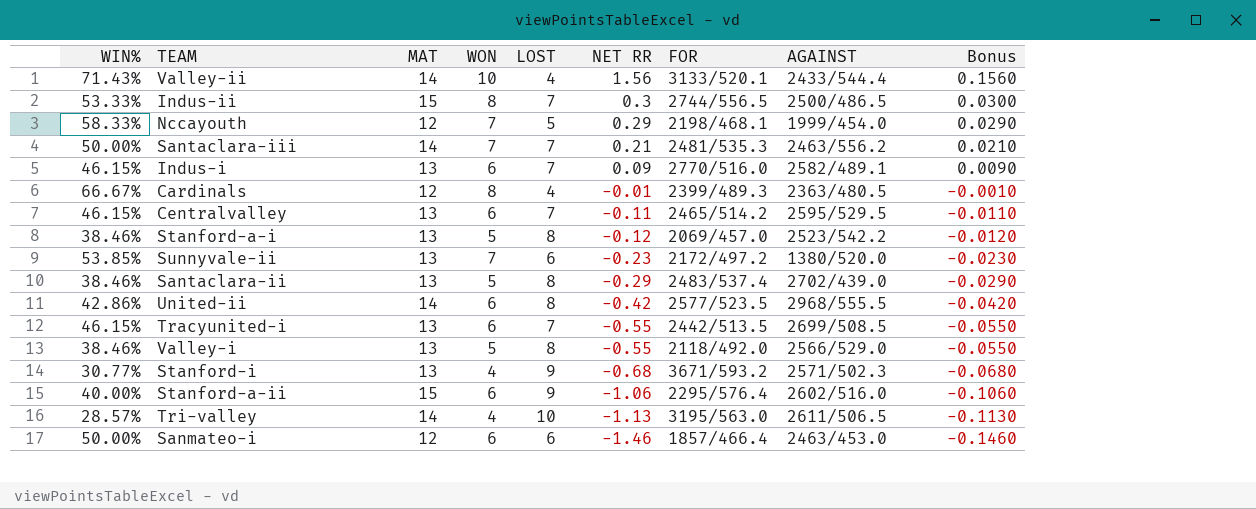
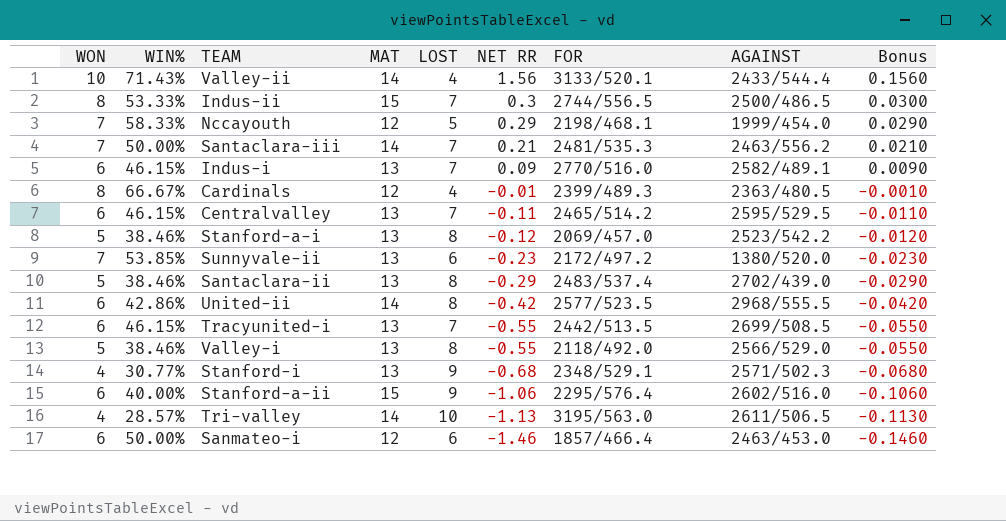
column WON | position: 4 -> 1
Stanford-i | FOR: 3671/593.2 -> 2348/529.1

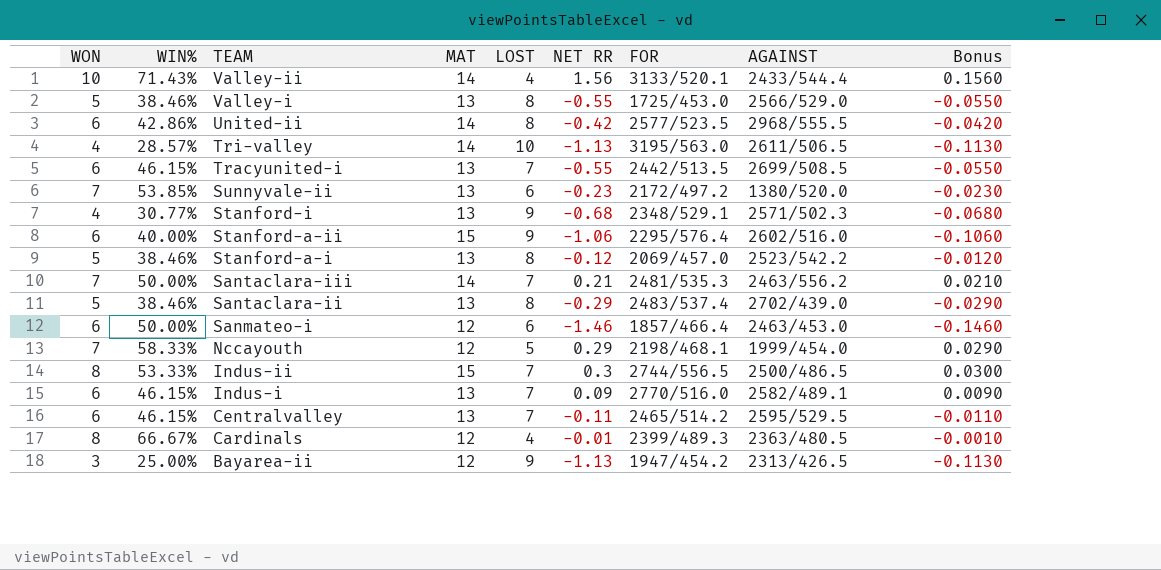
row order: NET RR descending -> TEAM descending
Valley-i | FOR: 2118/492.0 -> 1725/453.0
row Bayarea-ii: none -> 3 | 25.00% | 12 | 9 | -1.13 | 1947/454.2 | 2313/426.5 | -0.1130

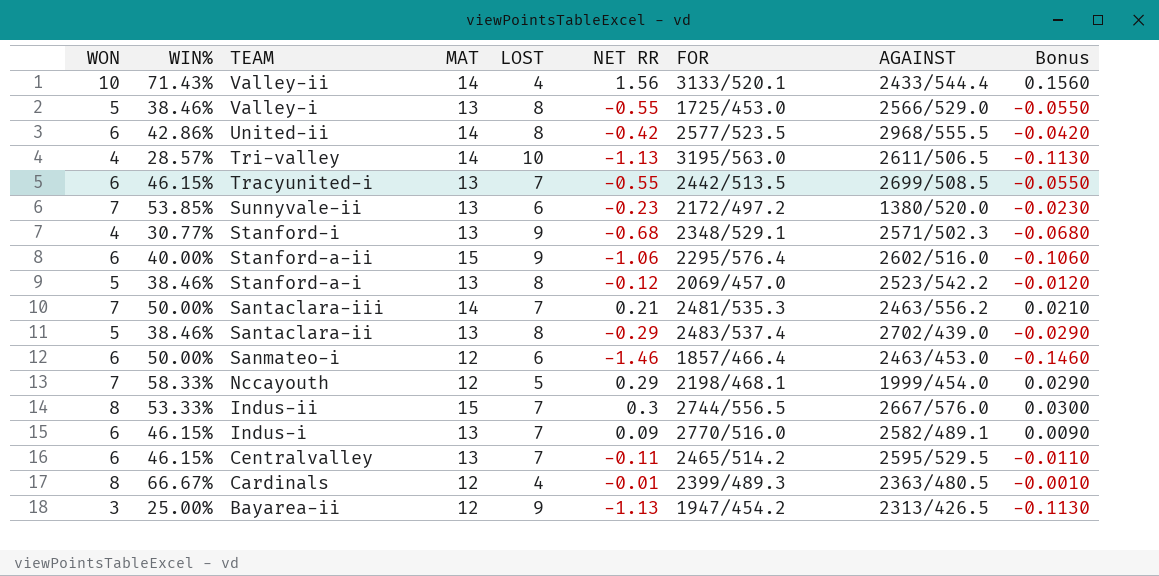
Indus-ii | AGAINST: 2500/486.5 -> 2667/576.0

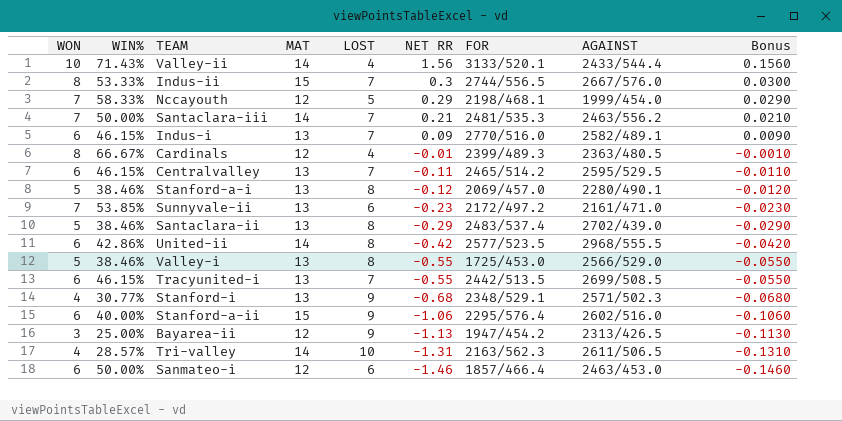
row order: TEAM descending -> NET RR descending
Stanford-a-i | AGAINST: 2523/542.2 -> 2280/490.1
Sunnyvale-ii | AGAINST: 1380/520.0 -> 2161/471.0
Tri-valley | NET RR: -1.13 -> -1.31
Tri-valley | FOR: 3195/563.0 -> 2163/562.3
Tri-valley | Bonus: -0.1130 -> -0.1310

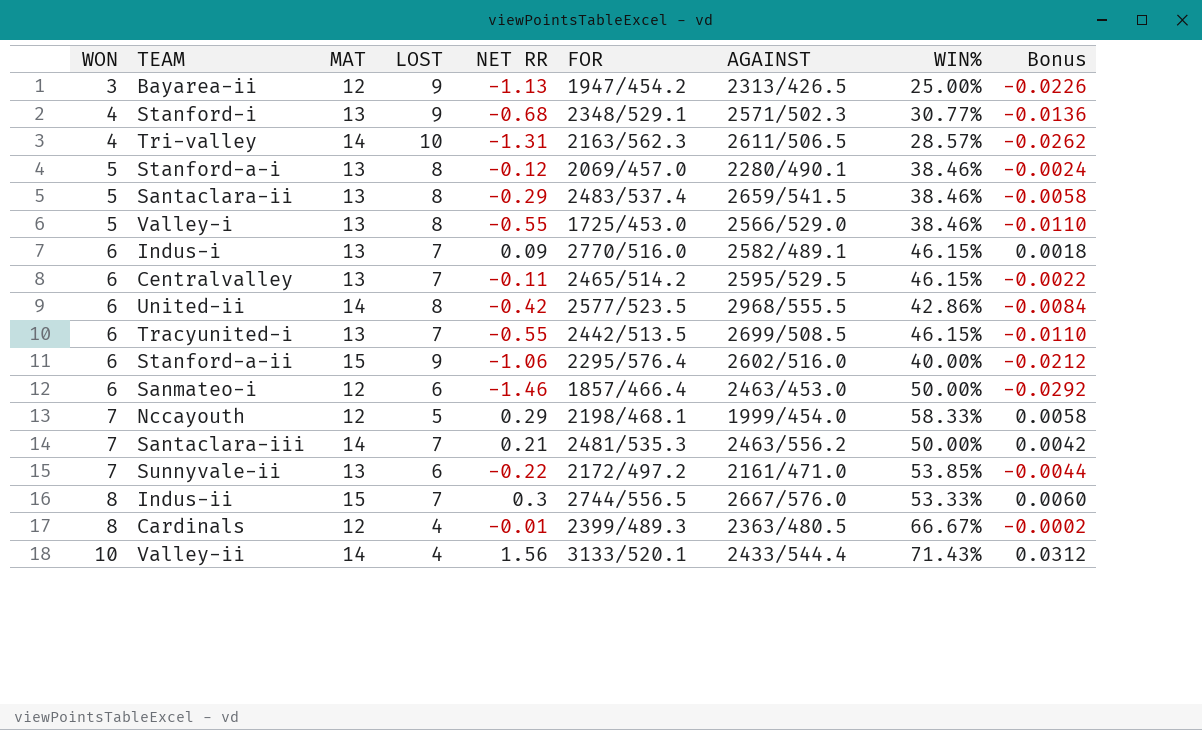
row order: NET RR descending -> WON ascending
column WIN% | position: 2 -> 8
column Bonus | formula: [NET RR] * 0.1 -> [NET RR] * 0.02
Santaclara-ii | AGAINST: 2702/439.0 -> 2659/541.5
Sunnyvale-ii | NET RR: -0.23 -> -0.22

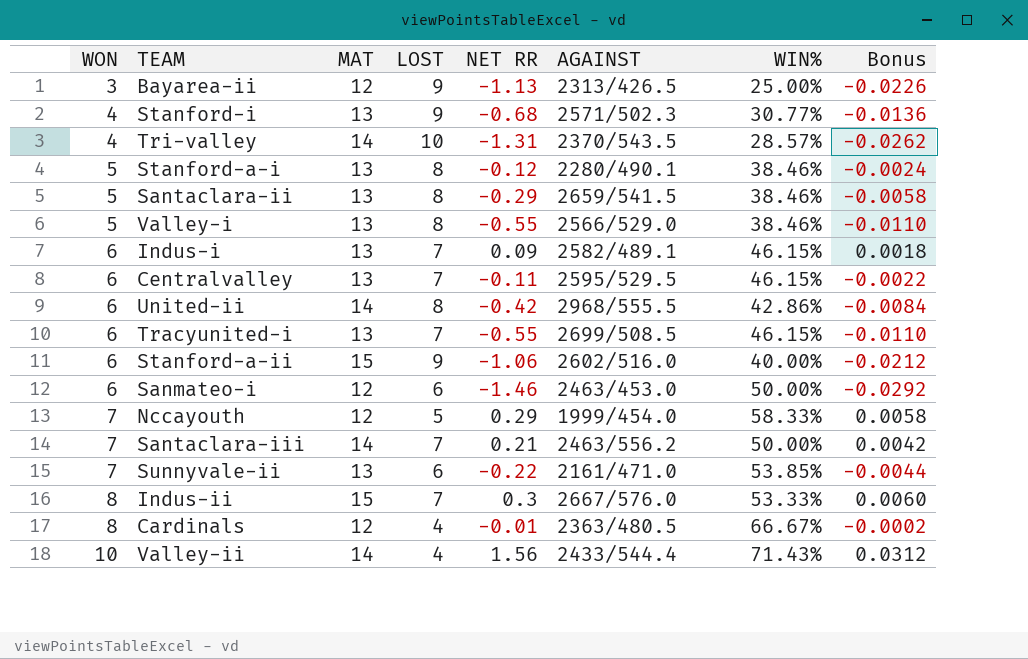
column FOR | position: 6 -> none
Tri-valley | AGAINST: 2611/506.5 -> 2370/543.5

